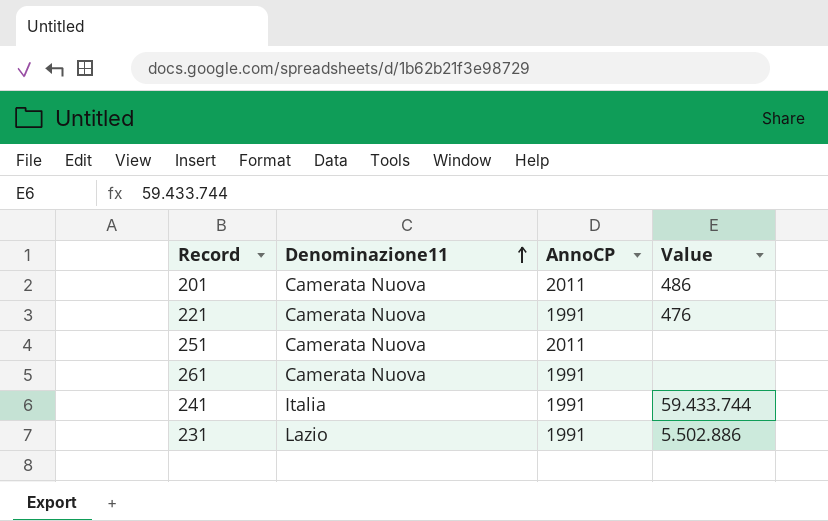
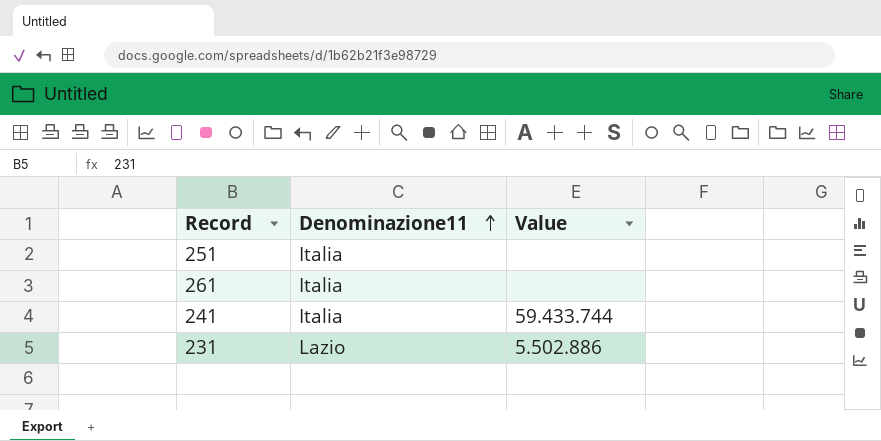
column AnnoCP | position: 3 -> none
row 201: Camerata Nuova | 2011 | 486 -> none
row 221: Camerata Nuova | 1991 | 476 -> none
251 | Denominazione11: Camerata Nuova -> Italia
261 | Denominazione11: Camerata Nuova -> Italia

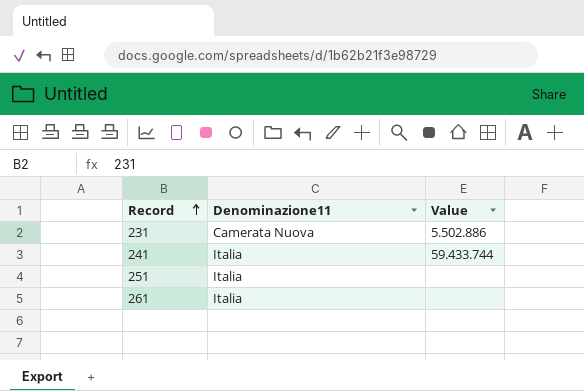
row order: Denominazione11 ascending -> Record ascending
231 | Denominazione11: Lazio -> Camerata Nuova

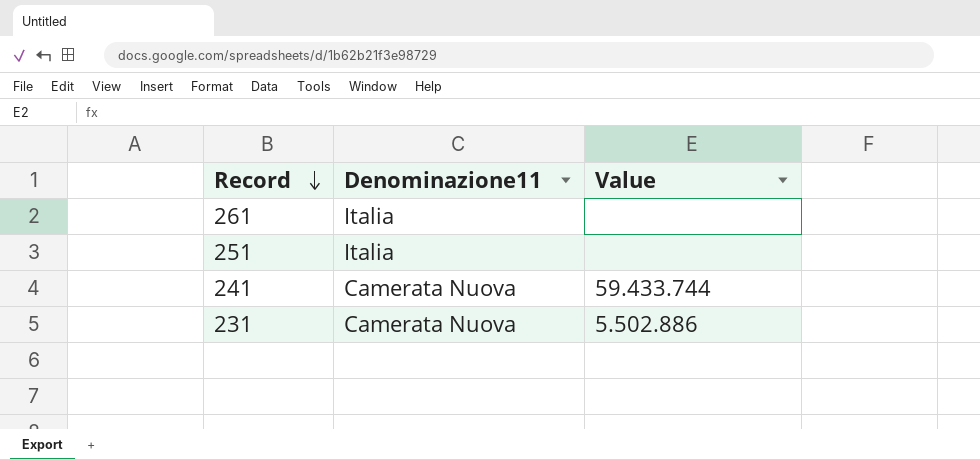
row order: Record ascending -> Record descending
241 | Denominazione11: Italia -> Camerata Nuova

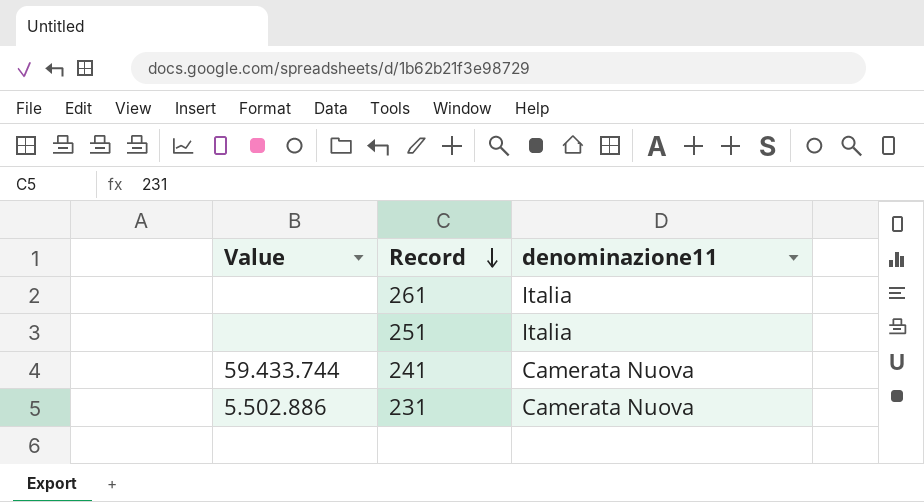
column Value | position: 3 -> 1
column name: Denominazione11 -> denominazione11

